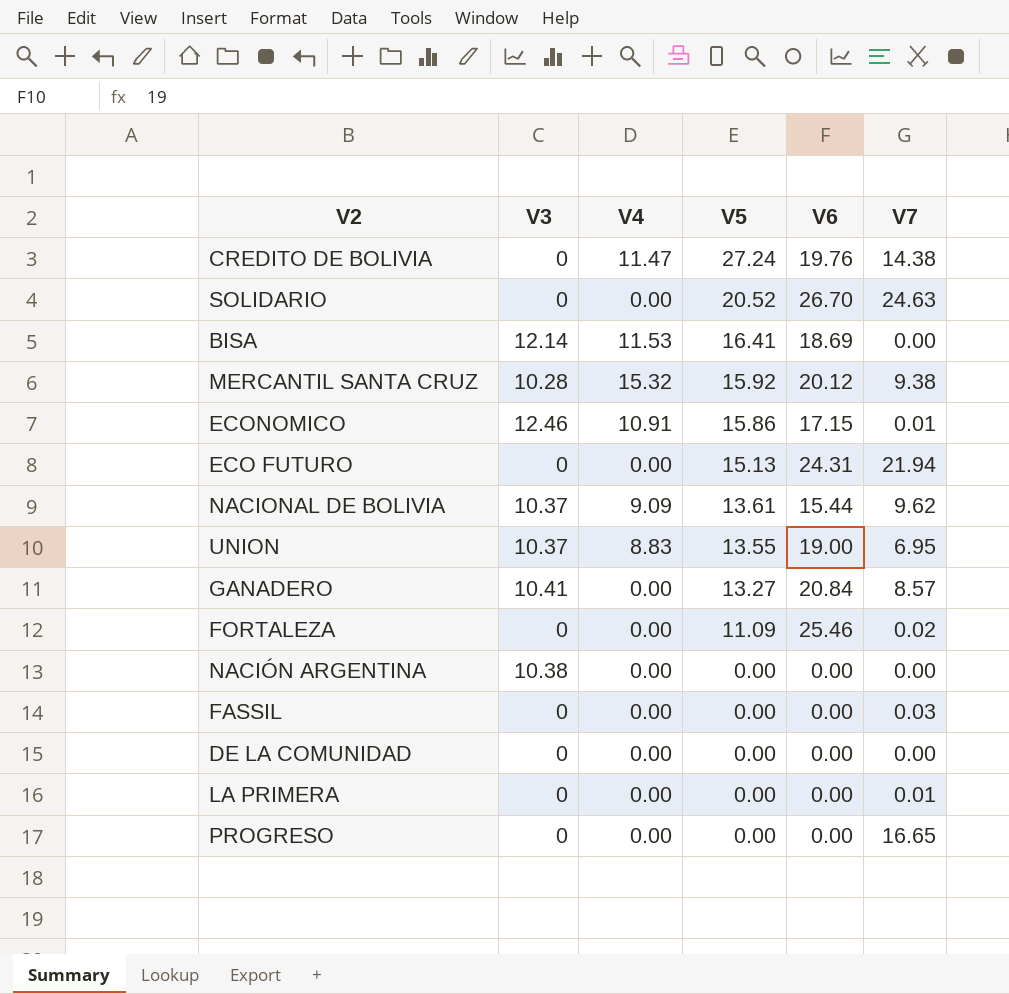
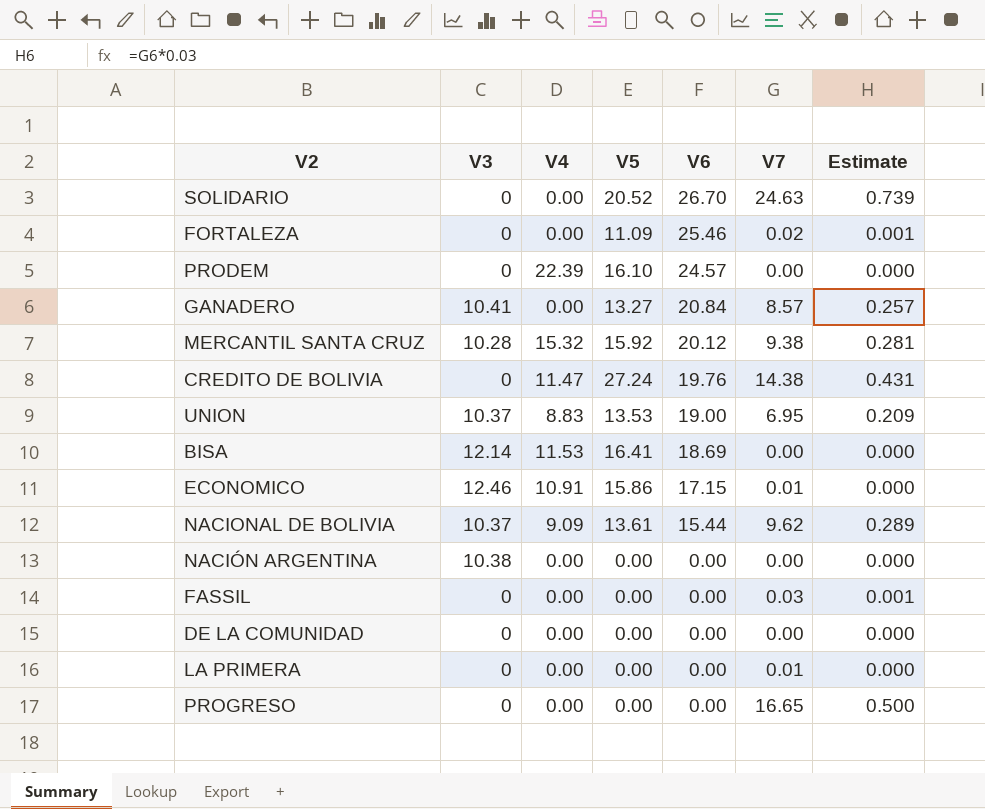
row order: V5 descending -> V6 descending
column Estimate | formula: none -> [V7] * 0.03
row ECO FUTURO: 0 | 0.00 | 15.13 | 24.31 | 21.94 -> none
row PRODEM: none -> 0 | 22.39 | 16.10 | 24.57 | 0.00 | 0.000
UNION | V5: 13.55 -> 13.53

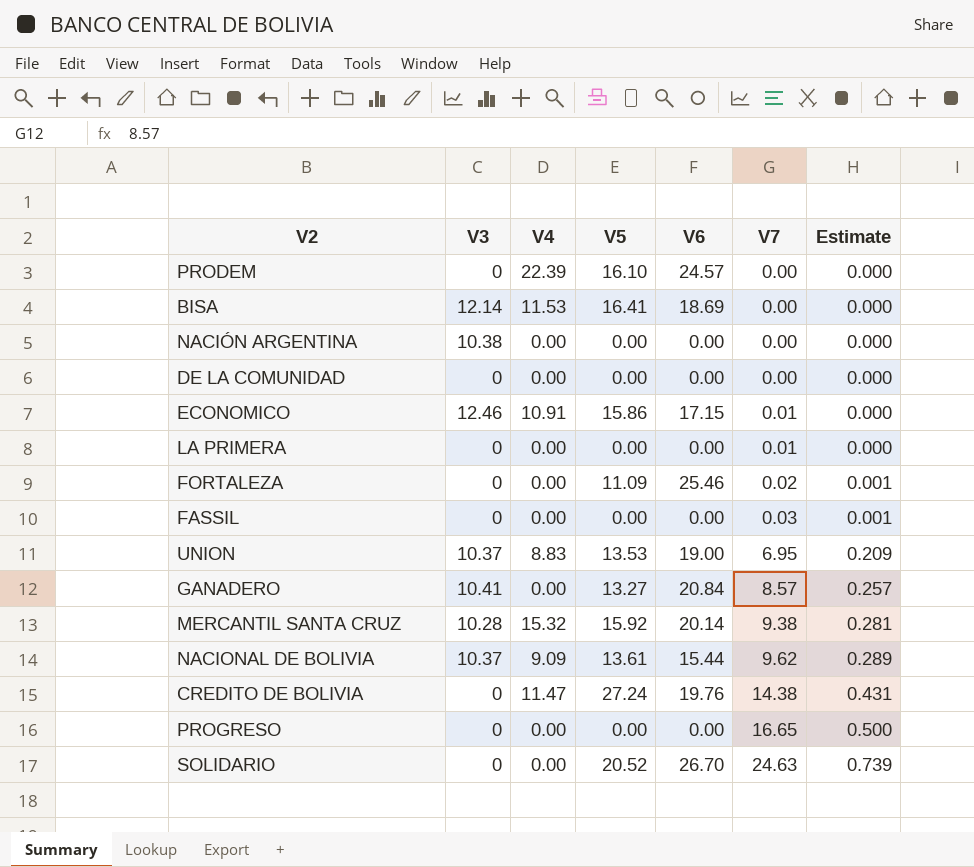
row order: V6 descending -> V7 ascending
MERCANTIL SANTA CRUZ | V6: 20.12 -> 20.14

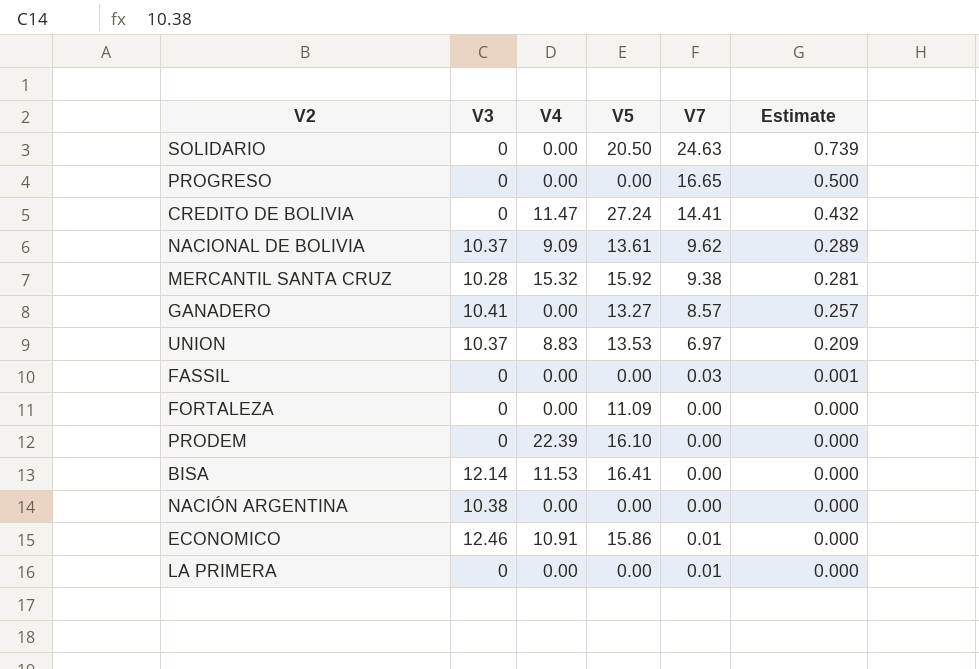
row order: V7 ascending -> Estimate descending
column V6 | position: 5 -> none
row DE LA COMUNIDAD: 0 | 0.00 | 0.00 | 0.00 | 0.00 | 0.000 -> none
SOLIDARIO | V5: 20.52 -> 20.50
CREDITO DE BOLIVIA | V7: 14.38 -> 14.41
CREDITO DE BOLIVIA | Estimate: 0.431 -> 0.432
UNION | V7: 6.95 -> 6.97
FORTALEZA | V7: 0.02 -> 0.00
FORTALEZA | Estimate: 0.001 -> 0.000

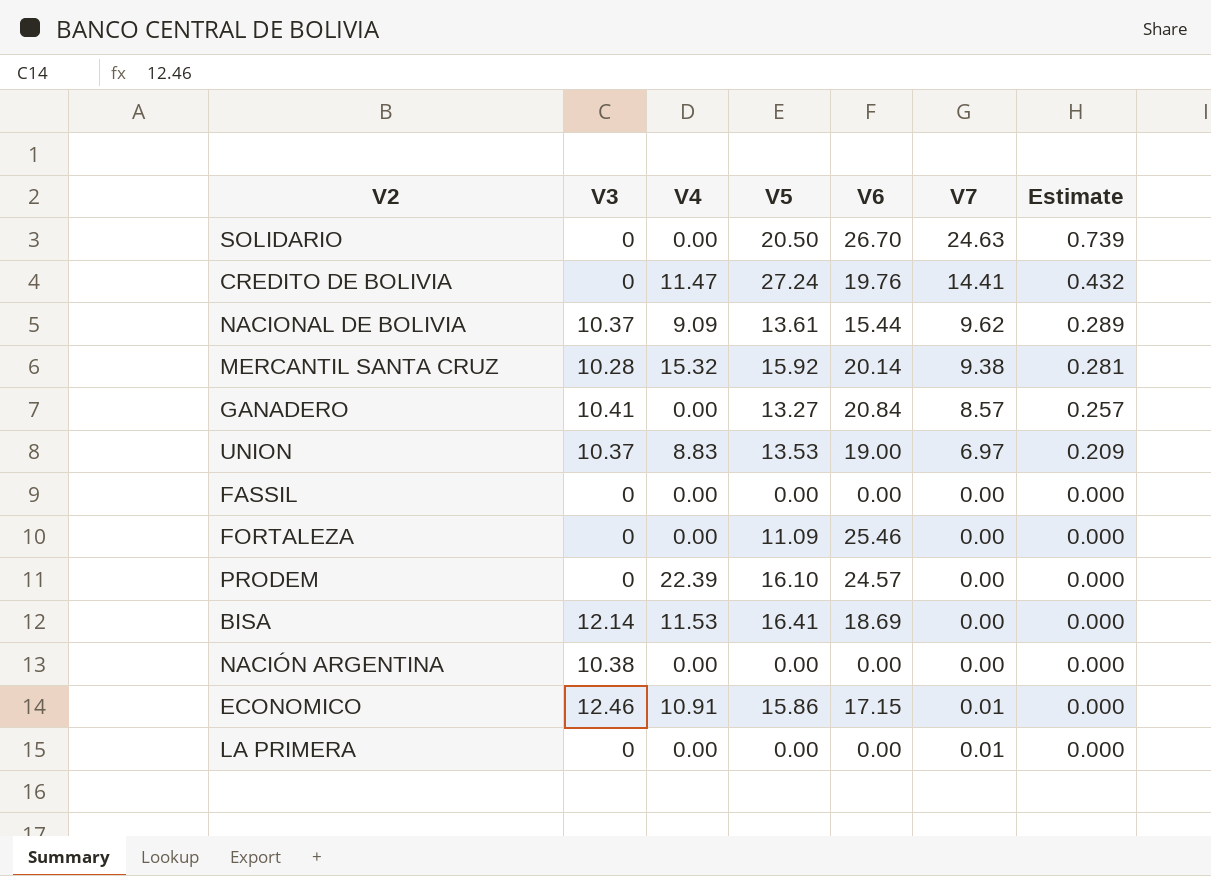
column V6 | position: none -> 5
row PROGRESO: 0 | 0.00 | 0.00 | 16.65 | 0.500 -> none
FASSIL | V7: 0.03 -> 0.00
FASSIL | Estimate: 0.001 -> 0.000

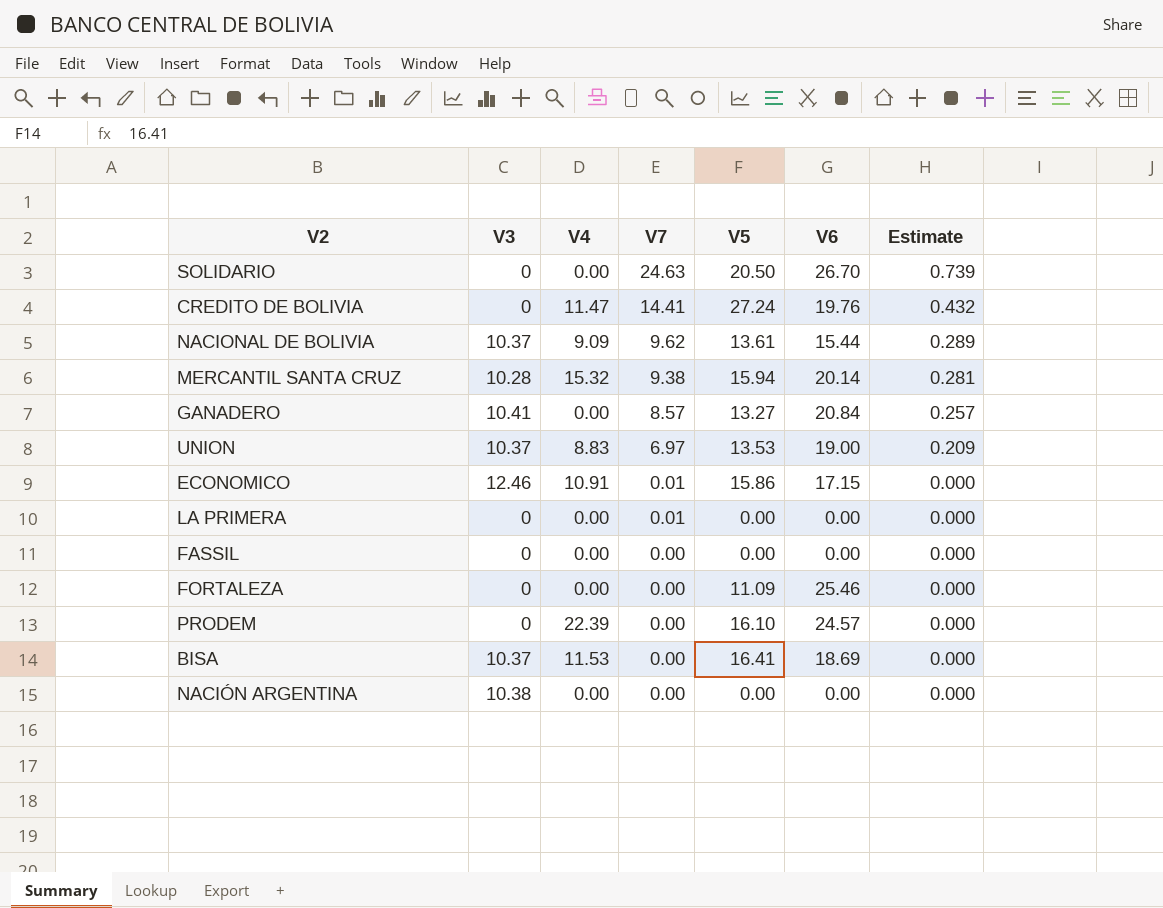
row order: Estimate descending -> V7 descending
column V7 | position: 6 -> 4
MERCANTIL SANTA CRUZ | V5: 15.92 -> 15.94
BISA | V3: 12.14 -> 10.37

